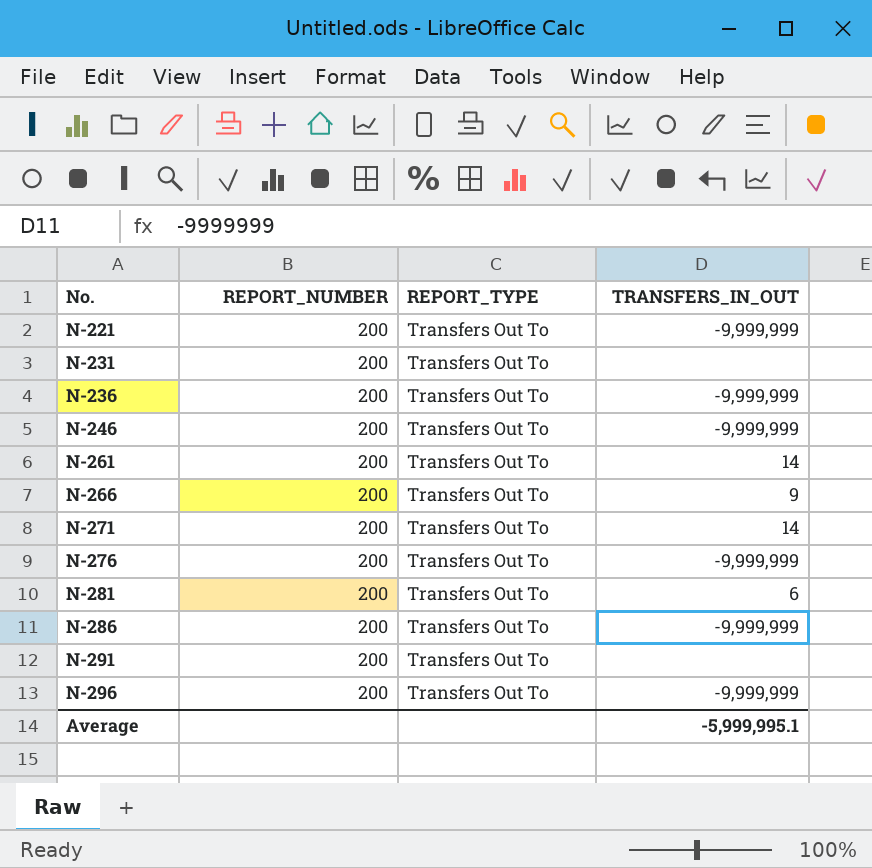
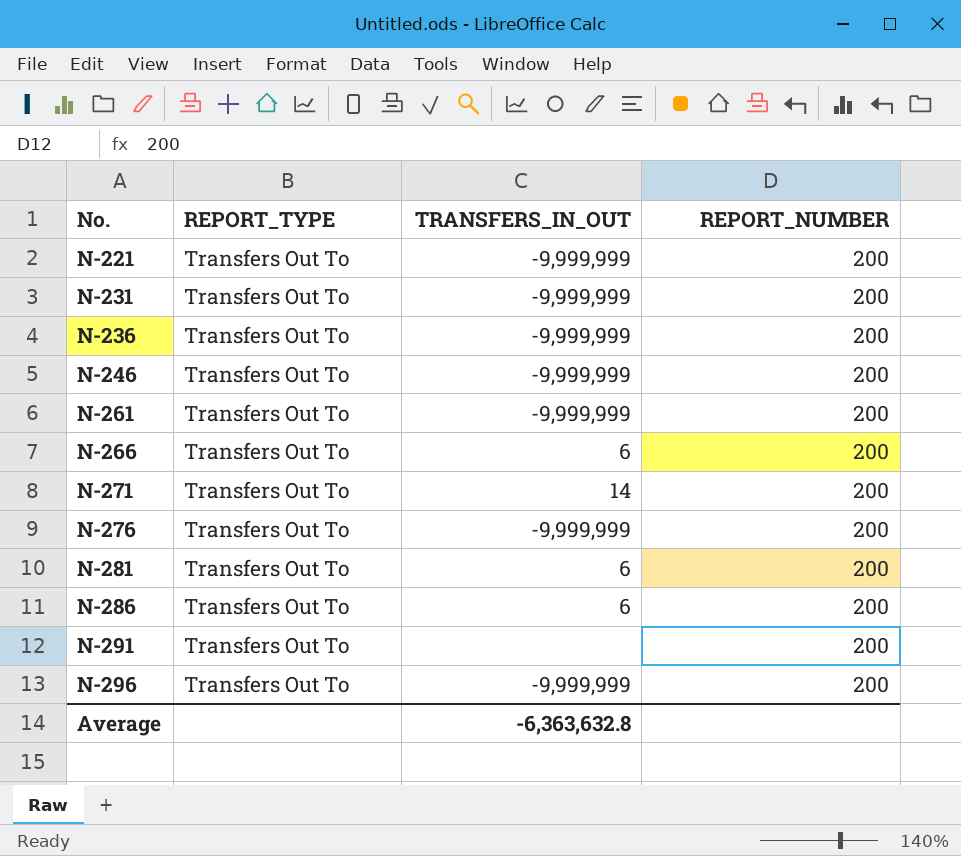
column REPORT_NUMBER | position: 2 -> 4
N-231 | TRANSFERS_IN_OUT: none -> -9,999,999
N-261 | TRANSFERS_IN_OUT: 14 -> -9,999,999
N-266 | TRANSFERS_IN_OUT: 9 -> 6
N-286 | TRANSFERS_IN_OUT: -9,999,999 -> 6
Average | TRANSFERS_IN_OUT: -5,999,995.1 -> -6,363,632.8

